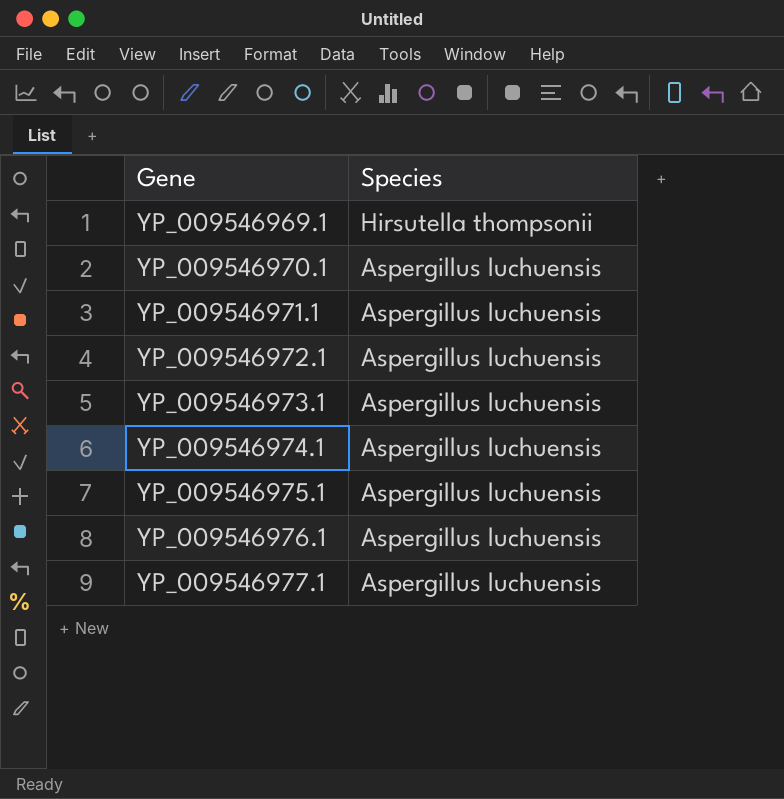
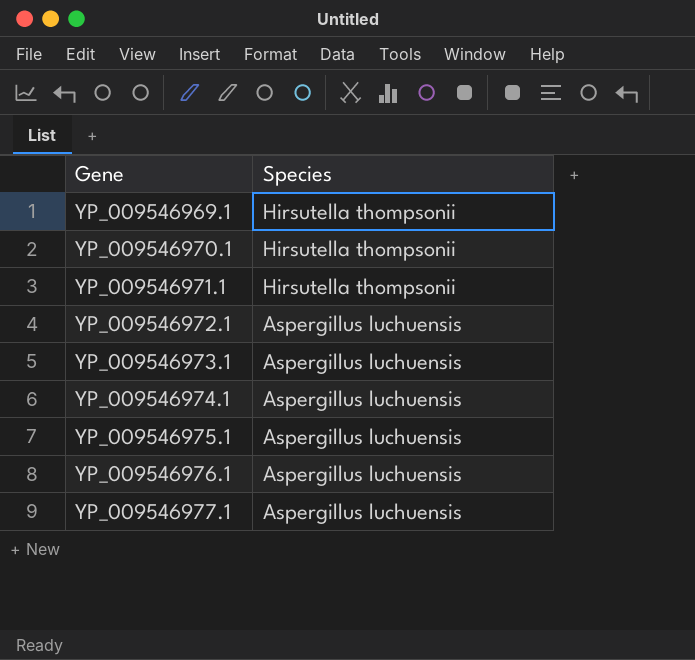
YP_009546970.1 | Species: Aspergillus luchuensis -> Hirsutella thompsonii
YP_009546971.1 | Species: Aspergillus luchuensis -> Hirsutella thompsonii

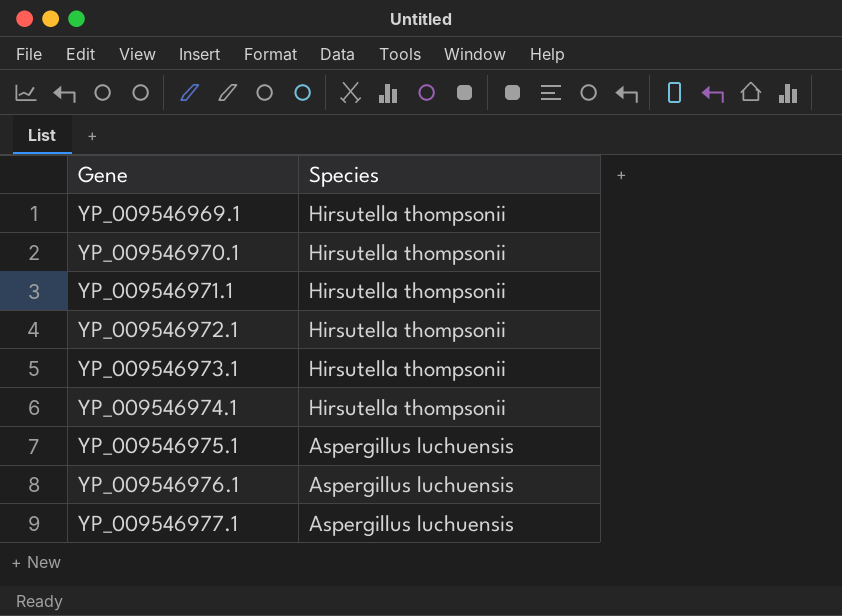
YP_009546972.1 | Species: Aspergillus luchuensis -> Hirsutella thompsonii
YP_009546973.1 | Species: Aspergillus luchuensis -> Hirsutella thompsonii
YP_009546974.1 | Species: Aspergillus luchuensis -> Hirsutella thompsonii

